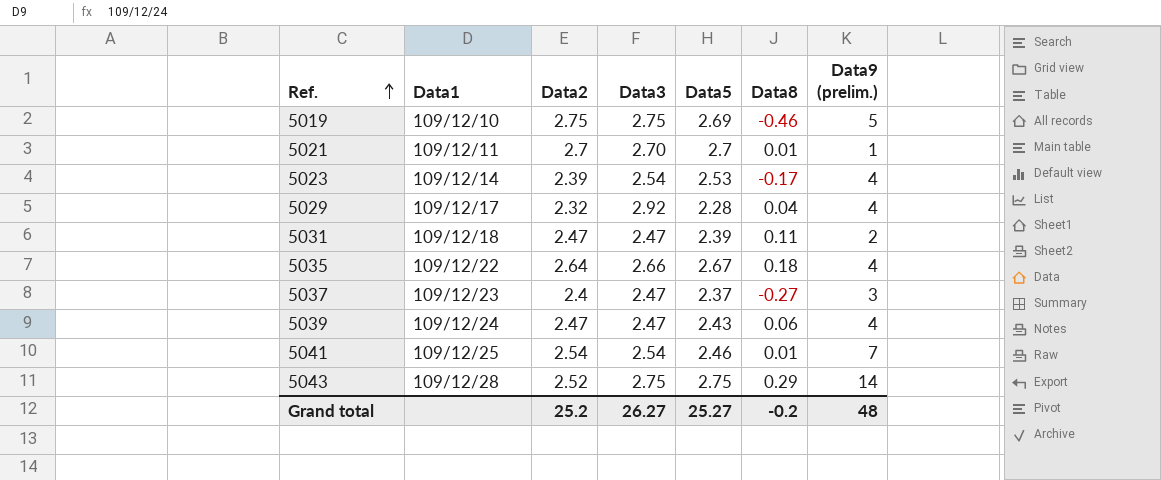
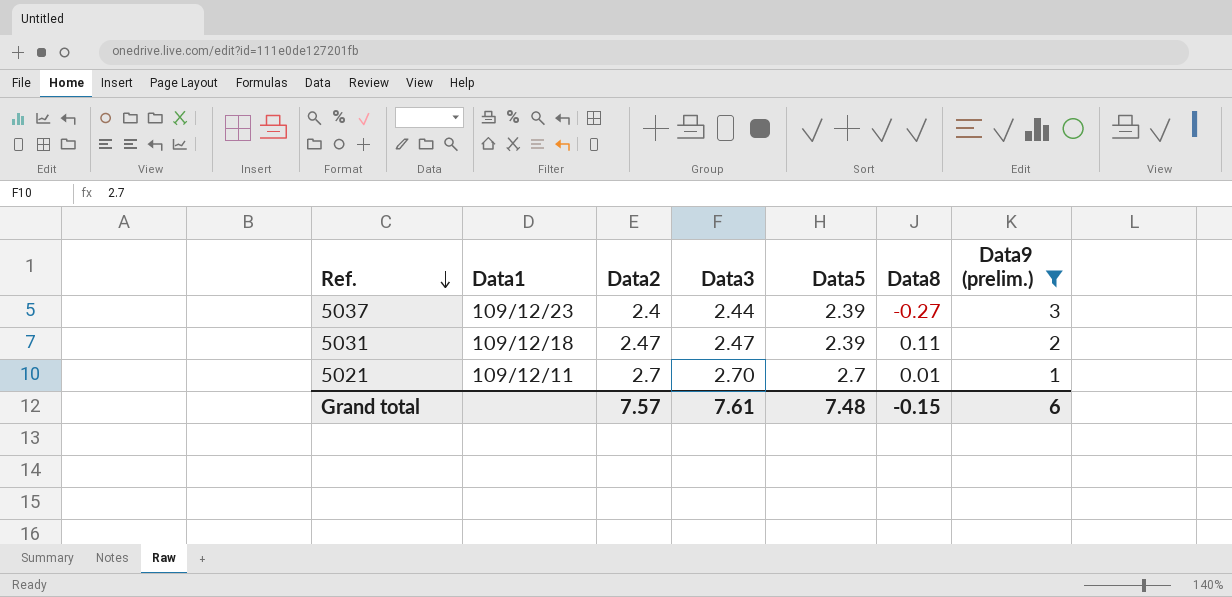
filter: none -> Data9 (prelim.) <= 3
row order: Ref. ascending -> Ref. descending
5037 | Data3: 2.47 -> 2.44
5037 | Data5: 2.37 -> 2.39
Grand total | Data2: 25.2 -> 7.57
Grand total | Data3: 26.27 -> 7.61
Grand total | Data5: 25.27 -> 7.48
Grand total | Data8: -0.2 -> -0.15
Grand total | Data9 (prelim.): 48 -> 6

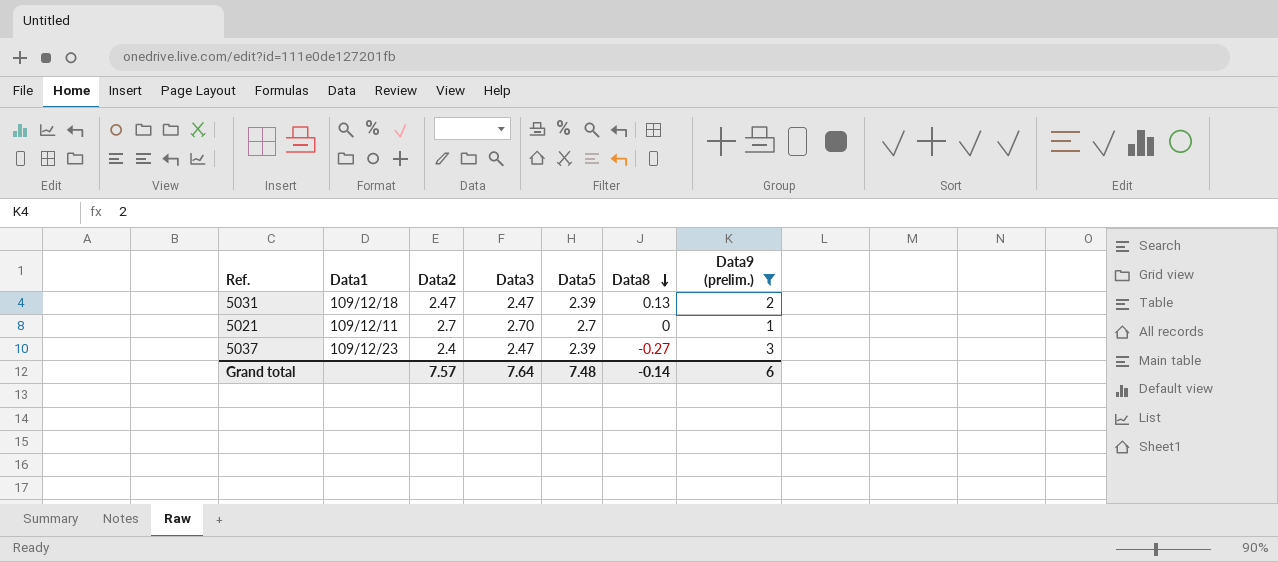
row order: Ref. descending -> Data8 descending
5031 | Data8: 0.11 -> 0.13
5021 | Data8: 0.01 -> 0
5037 | Data3: 2.44 -> 2.47
Grand total | Data3: 7.61 -> 7.64
Grand total | Data8: -0.15 -> -0.14

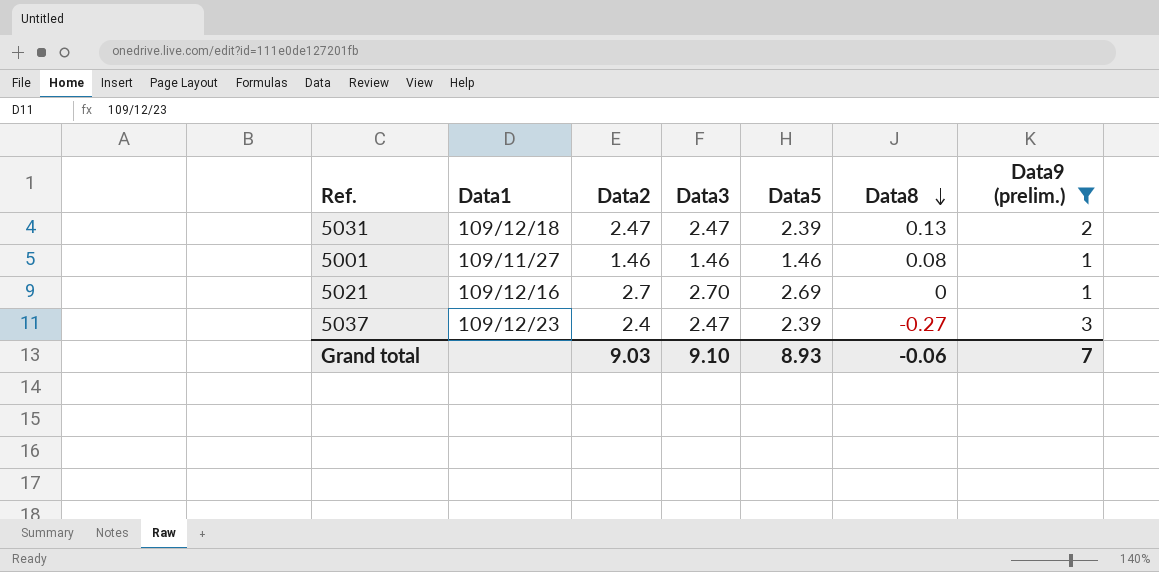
row 5001: none -> 109/11/27 | 1.46 | 1.46 | 1.46 | 0.08 | 1
5021 | Data1: 109/12/11 -> 109/12/16
5021 | Data5: 2.7 -> 2.69
Grand total | Data2: 7.57 -> 9.03
Grand total | Data3: 7.64 -> 9.10
Grand total | Data5: 7.48 -> 8.93
Grand total | Data8: -0.14 -> -0.06
Grand total | Data9 (prelim.): 6 -> 7

